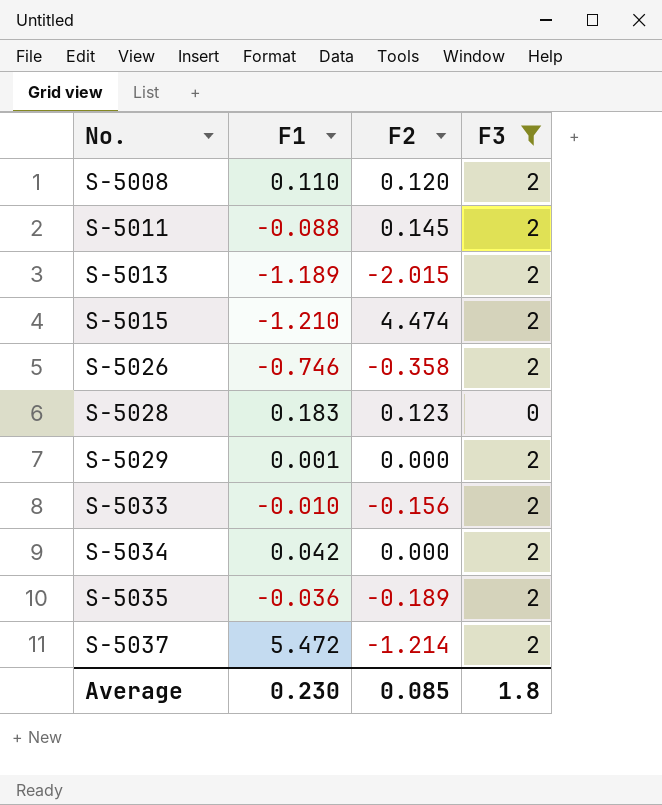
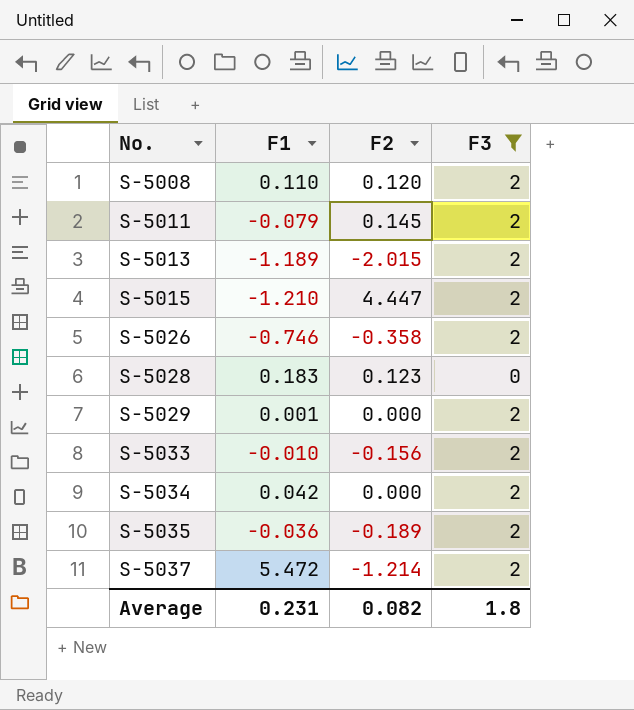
S-5011 | F1: -0.088 -> -0.079
S-5015 | F2: 4.474 -> 4.447
Average | F1: 0.230 -> 0.231
Average | F2: 0.085 -> 0.082

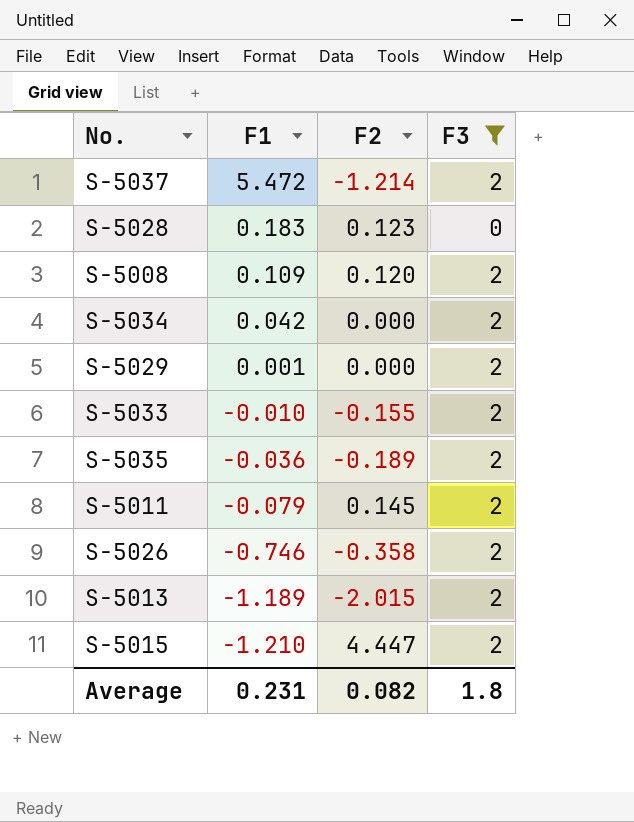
row order: No. ascending -> F1 descending
S-5008 | F1: 0.110 -> 0.109
S-5033 | F2: -0.156 -> -0.155

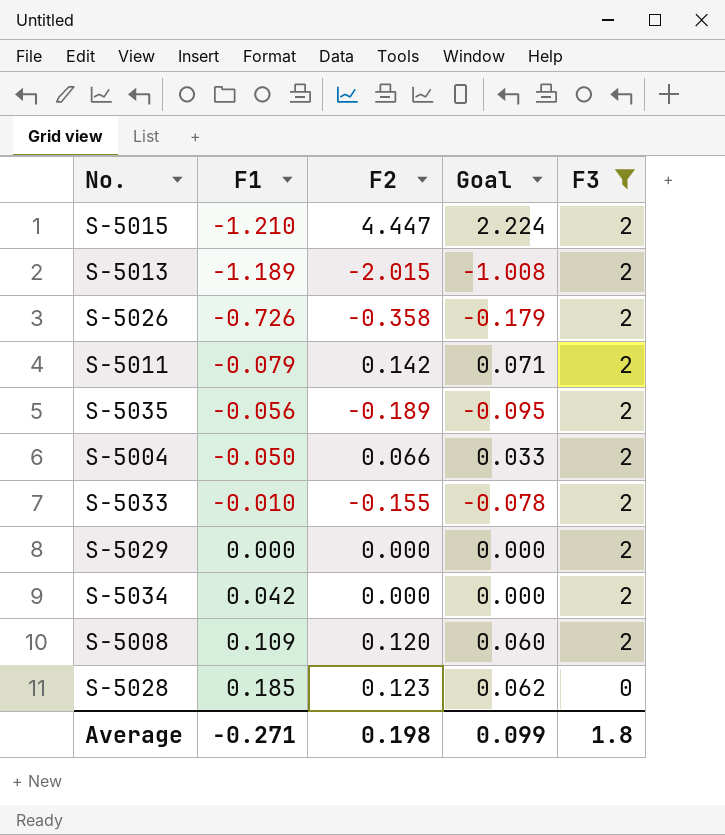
row order: F1 descending -> F1 ascending
column Goal | formula: none -> [F2] * 0.5
row S-5037: 5.472 | -1.214 | 2 -> none
S-5026 | F1: -0.746 -> -0.726
S-5011 | F2: 0.145 -> 0.142
S-5035 | F1: -0.036 -> -0.056
row S-5004: none -> -0.050 | 0.066 | 0.033 | 2
S-5029 | F1: 0.001 -> 0.000
S-5028 | F1: 0.183 -> 0.185
Average | F1: 0.231 -> -0.271
Average | F2: 0.082 -> 0.198

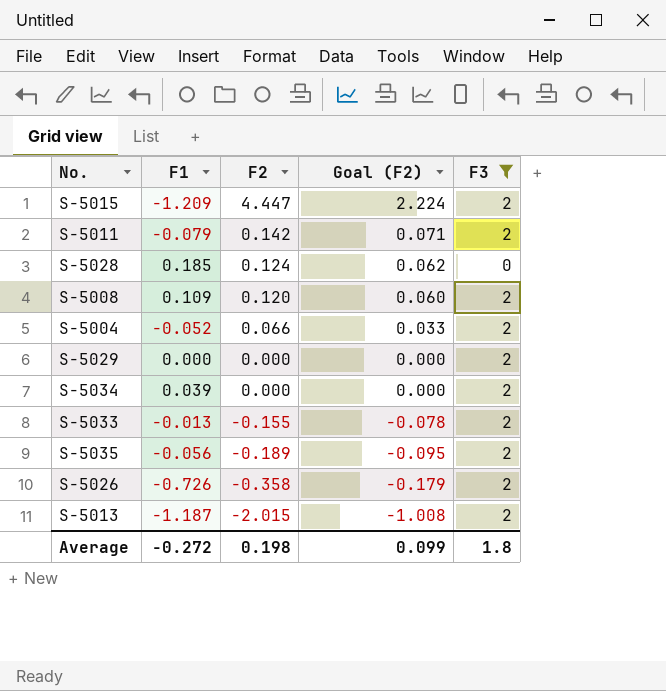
row order: F1 ascending -> F2 descending
column name: Goal -> Goal (F2)
S-5015 | F1: -1.210 -> -1.209
S-5028 | F2: 0.123 -> 0.124
S-5004 | F1: -0.050 -> -0.052
S-5034 | F1: 0.042 -> 0.039
S-5033 | F1: -0.010 -> -0.013
S-5013 | F1: -1.189 -> -1.187
Average | F1: -0.271 -> -0.272

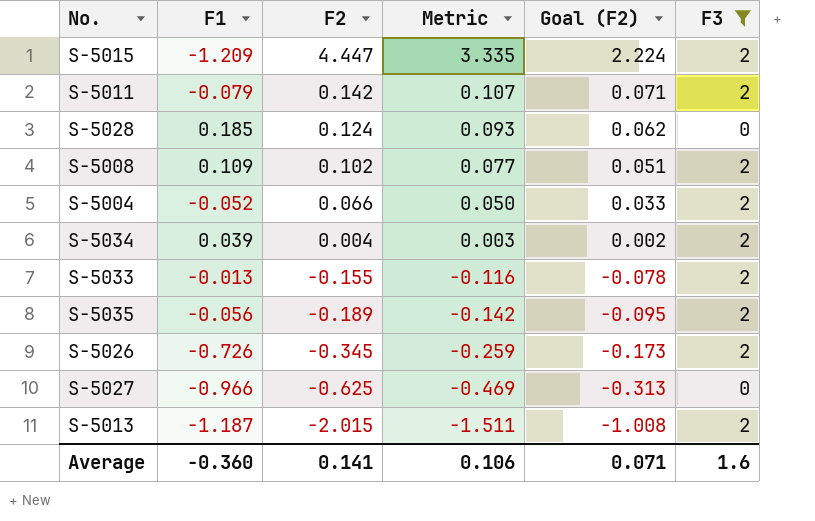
column Metric | formula: none -> [F2] * 0.75
row S-5029: 0.000 | 0.000 | 0.000 | 2 -> none
S-5008 | F2: 0.120 -> 0.102
S-5008 | Goal (F2): 0.060 -> 0.051
S-5034 | F2: 0.000 -> 0.004
S-5034 | Goal (F2): 0.000 -> 0.002
S-5026 | F2: -0.358 -> -0.345
S-5026 | Goal (F2): -0.179 -> -0.173
row S-5027: none -> -0.966 | -0.625 | -0.469 | -0.313 | 0
Average | F1: -0.272 -> -0.360
Average | F2: 0.198 -> 0.141
Average | Goal (F2): 0.099 -> 0.071
Average | F3: 1.8 -> 1.6

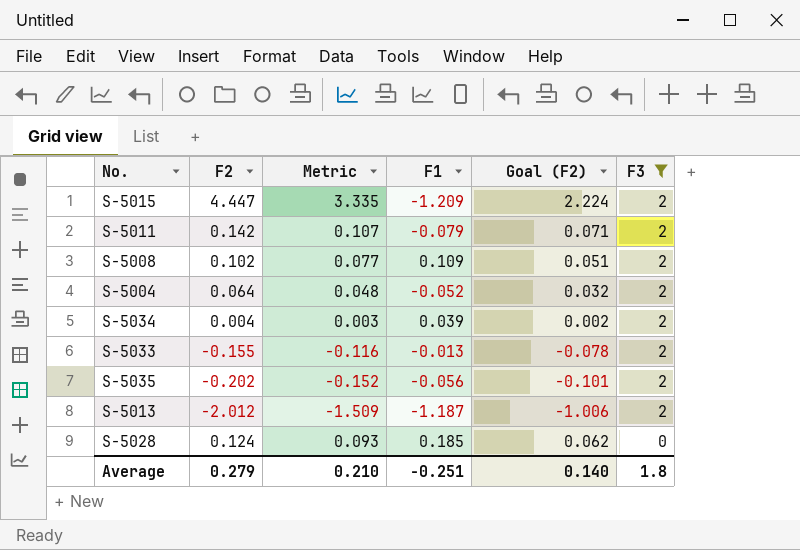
row order: F2 descending -> F3 descending
column F1 | position: 2 -> 4
row S-5026: -0.726 | -0.345 | -0.259 | -0.173 | 2 -> none
row S-5027: -0.966 | -0.625 | -0.469 | -0.313 | 0 -> none
S-5004 | F2: 0.066 -> 0.064
S-5004 | Metric: 0.050 -> 0.048
S-5004 | Goal (F2): 0.033 -> 0.032
S-5035 | F2: -0.189 -> -0.202
S-5035 | Metric: -0.142 -> -0.152
S-5035 | Goal (F2): -0.095 -> -0.101
S-5013 | F2: -2.015 -> -2.012
S-5013 | Metric: -1.511 -> -1.509
S-5013 | Goal (F2): -1.008 -> -1.006
Average | F2: 0.141 -> 0.279
Average | Metric: 0.106 -> 0.210
Average | F1: -0.360 -> -0.251
Average | Goal (F2): 0.071 -> 0.140
Average | F3: 1.6 -> 1.8

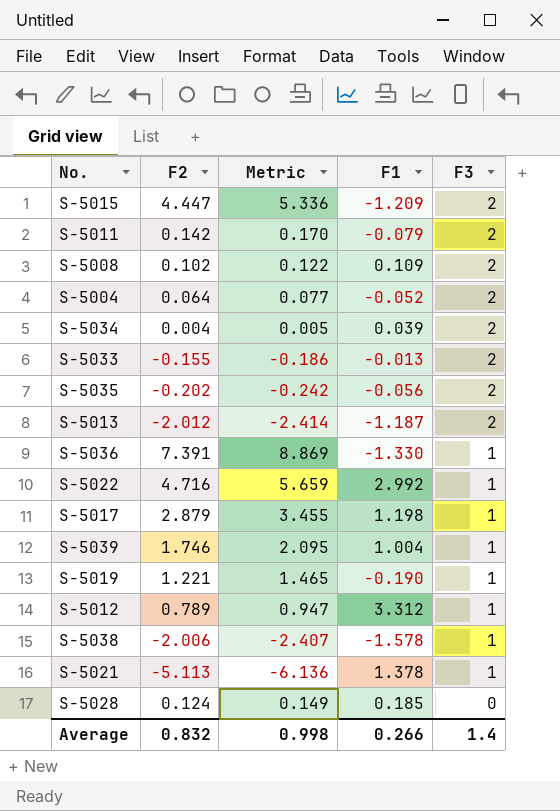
filter: F3 != 1 -> none
column Goal (F2) | formula: [F2] * 0.5 -> none
column Metric | formula: [F2] * 0.75 -> [F2] * 1.2
Average | F2: 0.279 -> 0.832
Average | Metric: 0.210 -> 0.998
Average | F1: -0.251 -> 0.266
Average | F3: 1.8 -> 1.4

